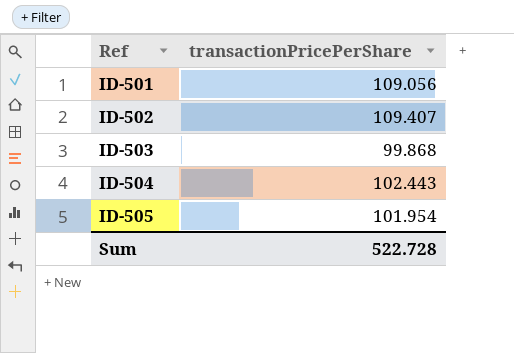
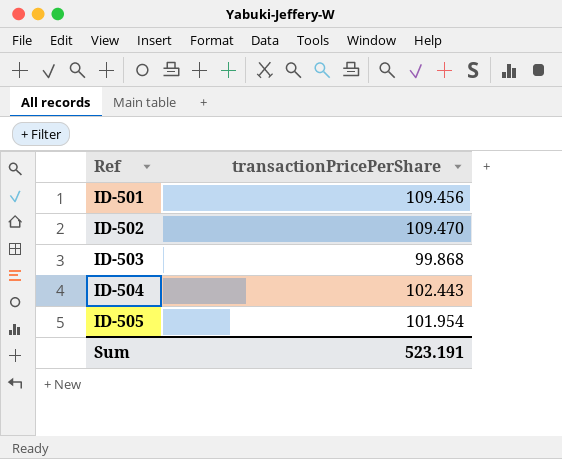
ID-501 | transactionPricePerShare: 109.056 -> 109.456
ID-502 | transactionPricePerShare: 109.407 -> 109.470
Sum | transactionPricePerShare: 522.728 -> 523.191

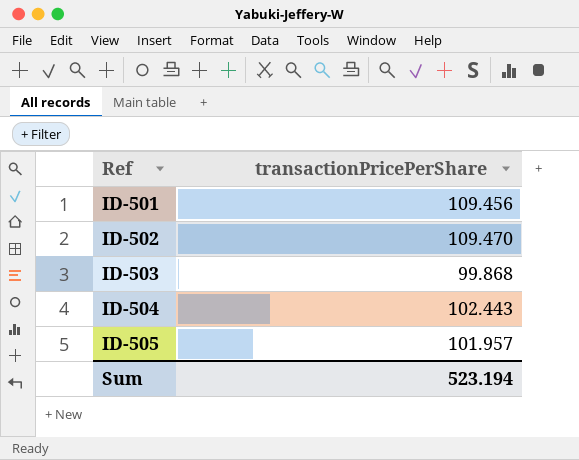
ID-505 | transactionPricePerShare: 101.954 -> 101.957
Sum | transactionPricePerShare: 523.191 -> 523.194

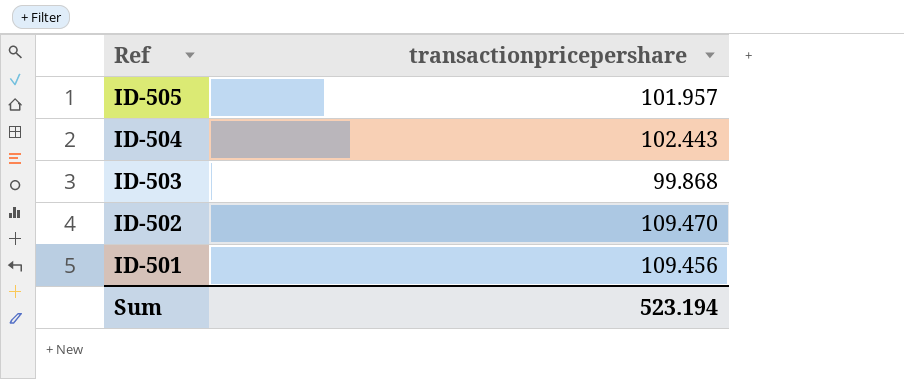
row order: Ref ascending -> Ref descending
column name: transactionPricePerShare -> transactionpricepershare

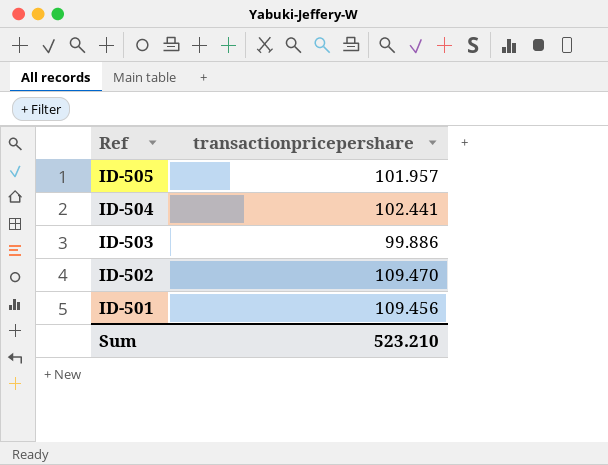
ID-504 | transactionpricepershare: 102.443 -> 102.441
ID-503 | transactionpricepershare: 99.868 -> 99.886
Sum | transactionpricepershare: 523.194 -> 523.210

